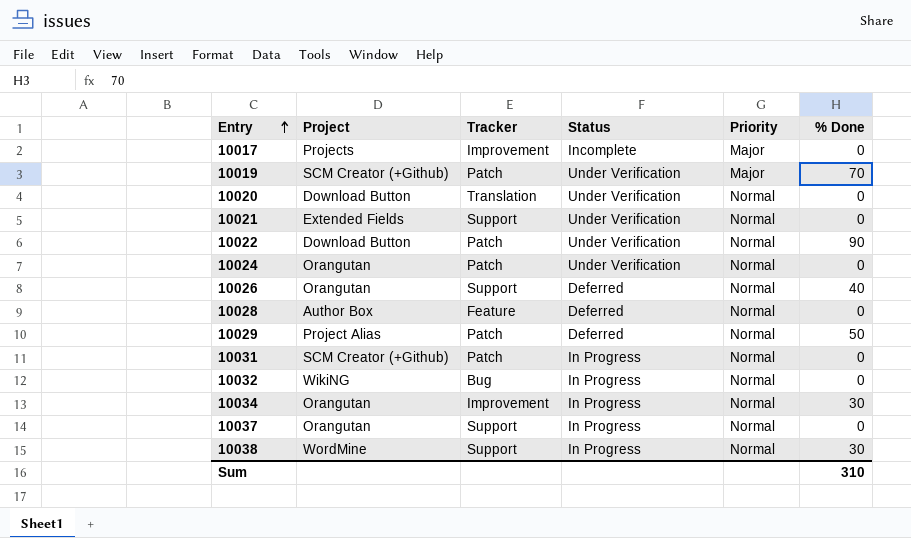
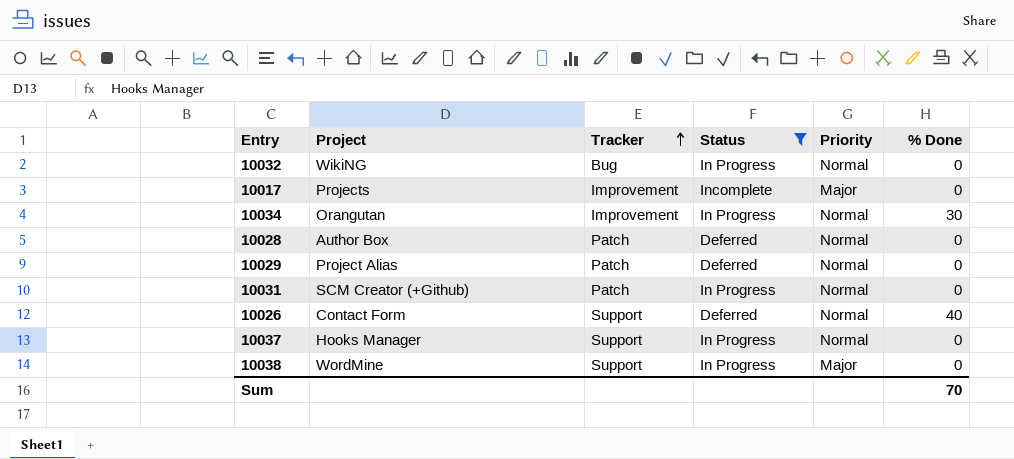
filter: none -> Status != Under Verification
row order: Entry ascending -> Tracker ascending
10028 | Tracker: Feature -> Patch
10029 | % Done: 50 -> 0
10026 | Project: Orangutan -> Contact Form
10037 | Project: Orangutan -> Hooks Manager
10038 | Priority: Normal -> Major
10038 | % Done: 30 -> 0
Sum | % Done: 310 -> 70

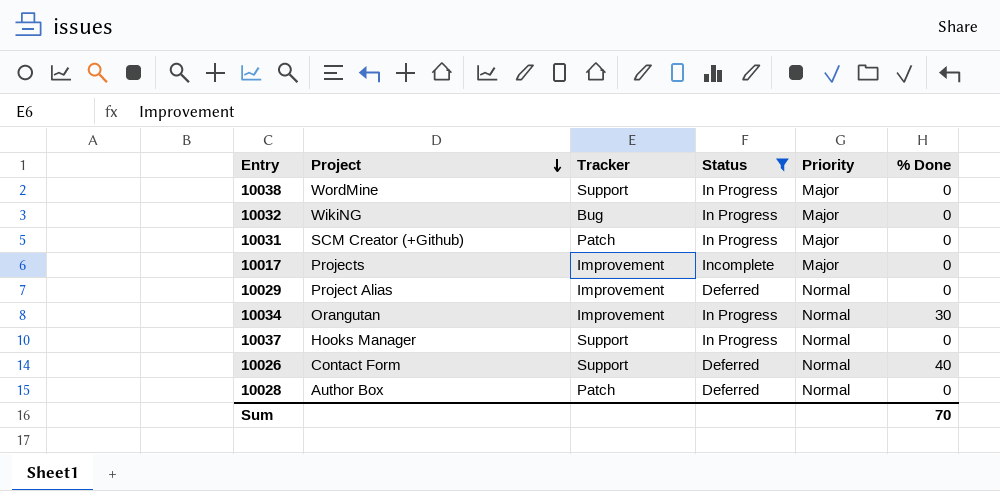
row order: Tracker ascending -> Project descending
10032 | Priority: Normal -> Major
10031 | Priority: Normal -> Major
10029 | Tracker: Patch -> Improvement

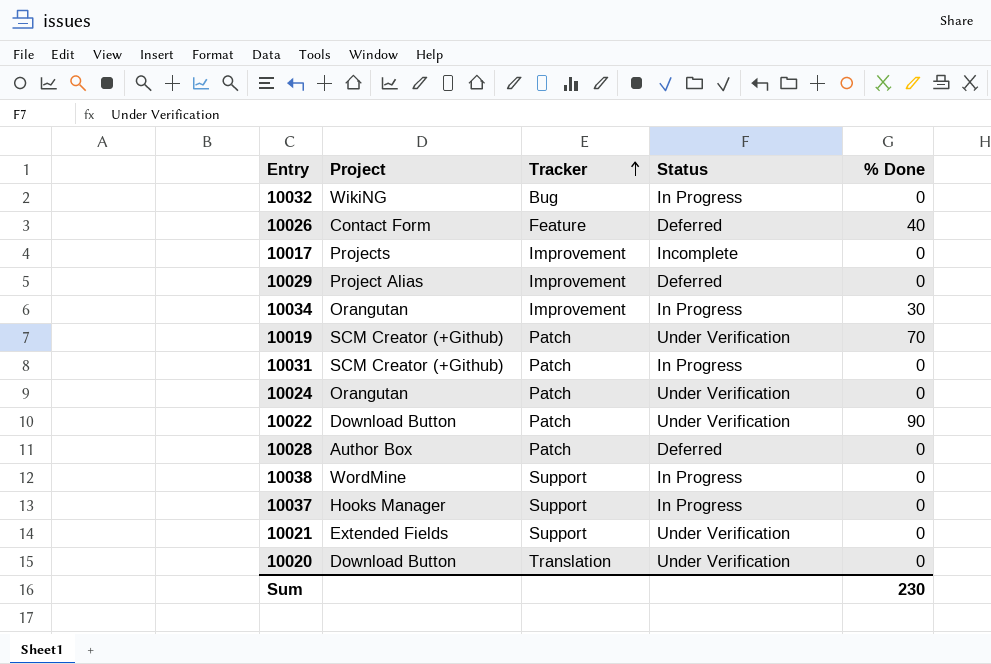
filter: Status != Under Verification -> none
row order: Project descending -> Tracker ascending
column Priority | position: 5 -> none
10026 | Tracker: Support -> Feature
Sum | % Done: 70 -> 230

